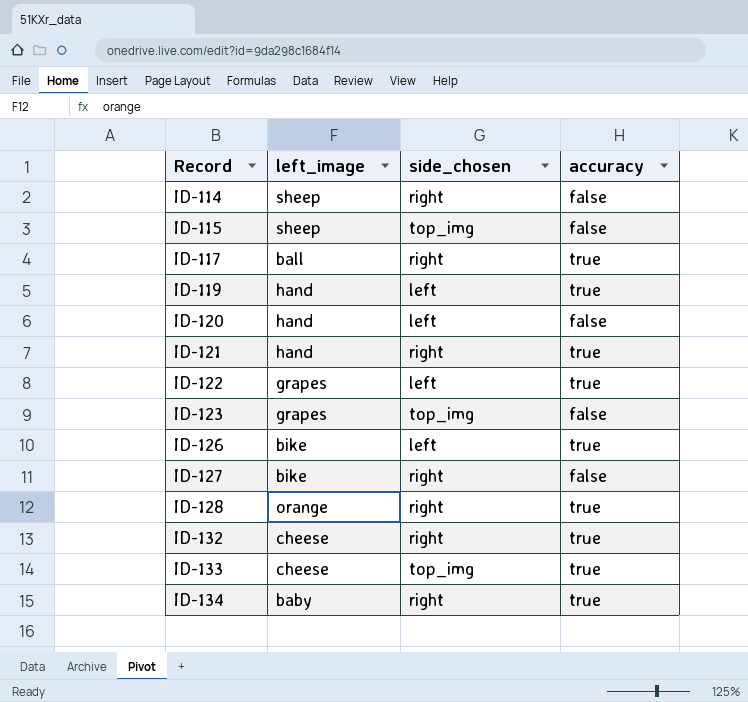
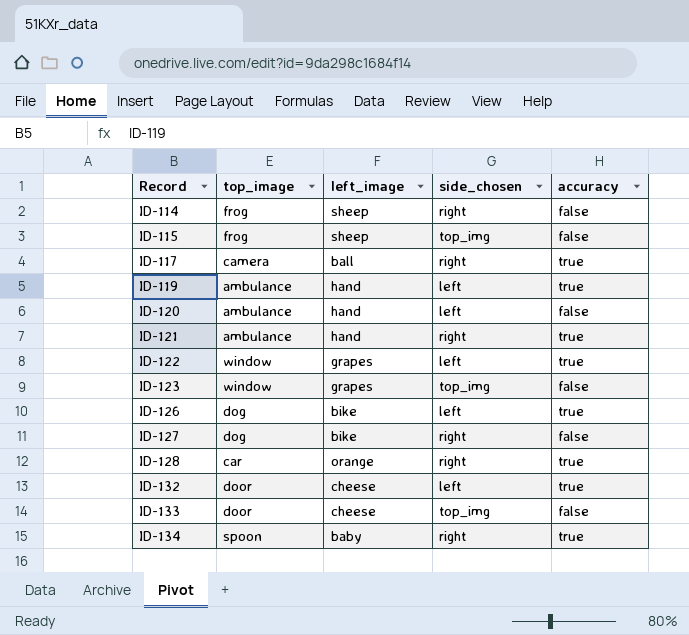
column top_image | position: none -> 2
ID-132 | side_chosen: right -> left
ID-133 | accuracy: true -> false

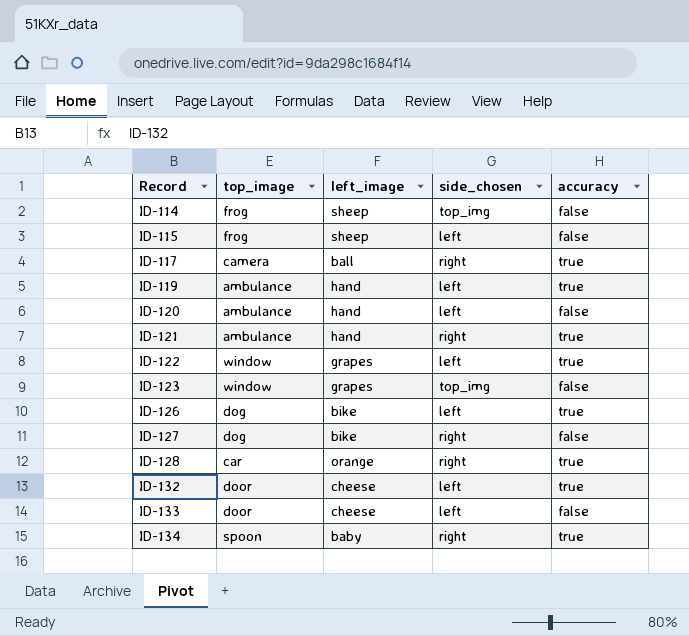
ID-114 | side_chosen: right -> top_img
ID-115 | side_chosen: top_img -> left
ID-133 | side_chosen: top_img -> left

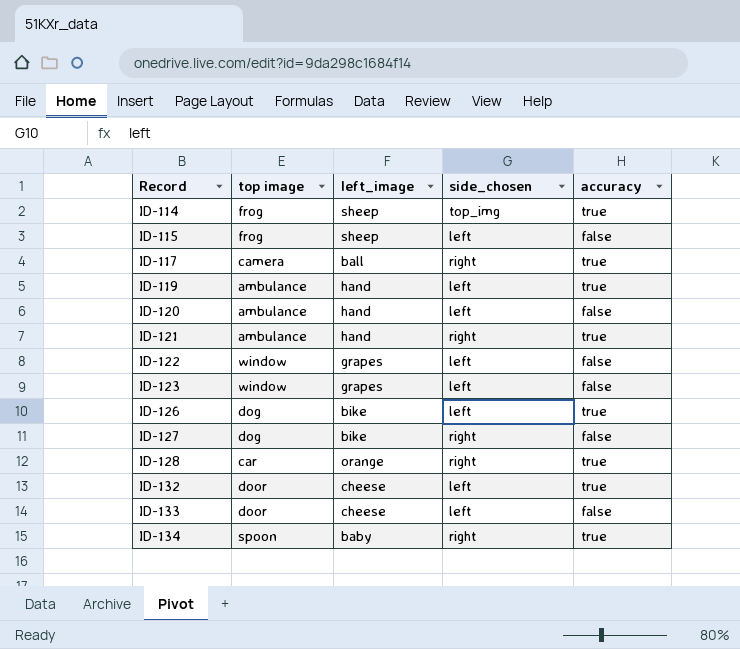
column name: top_image -> top image
ID-114 | accuracy: false -> true
ID-122 | accuracy: true -> false
ID-123 | side_chosen: top_img -> left

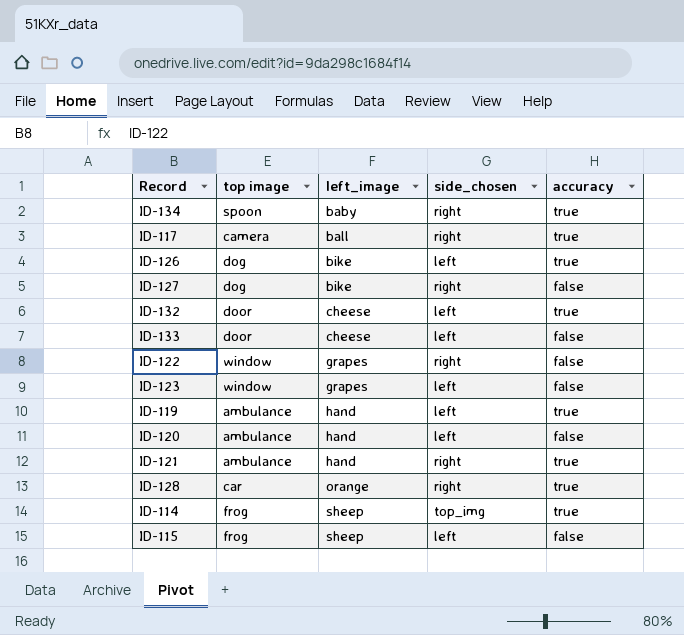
row order: Record ascending -> left_image ascending
ID-122 | side_chosen: left -> right

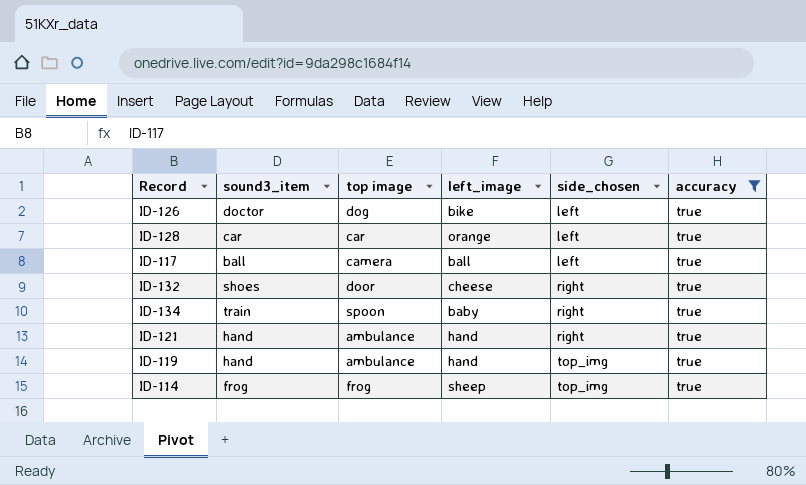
filter: none -> accuracy = true
row order: left_image ascending -> side_chosen ascending
column sound3_item | position: none -> 2
ID-128 | side_chosen: right -> left
ID-117 | side_chosen: right -> left
ID-132 | side_chosen: left -> right
ID-119 | side_chosen: left -> top_img

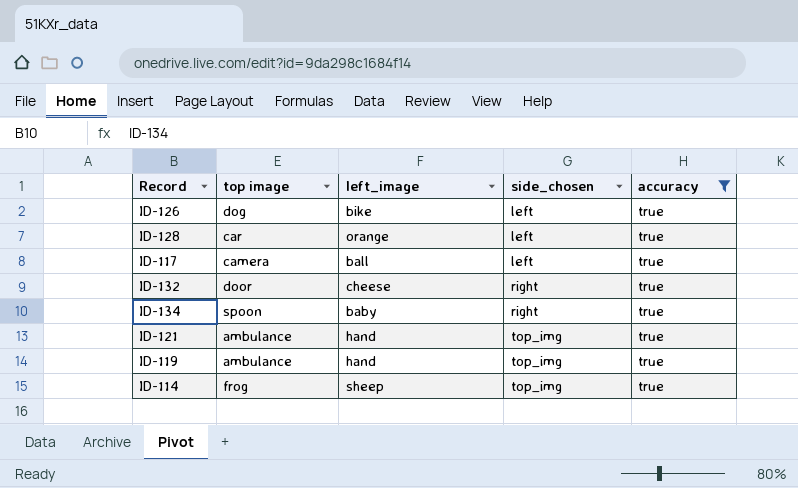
column sound3_item | position: 2 -> none
ID-121 | side_chosen: right -> top_img

